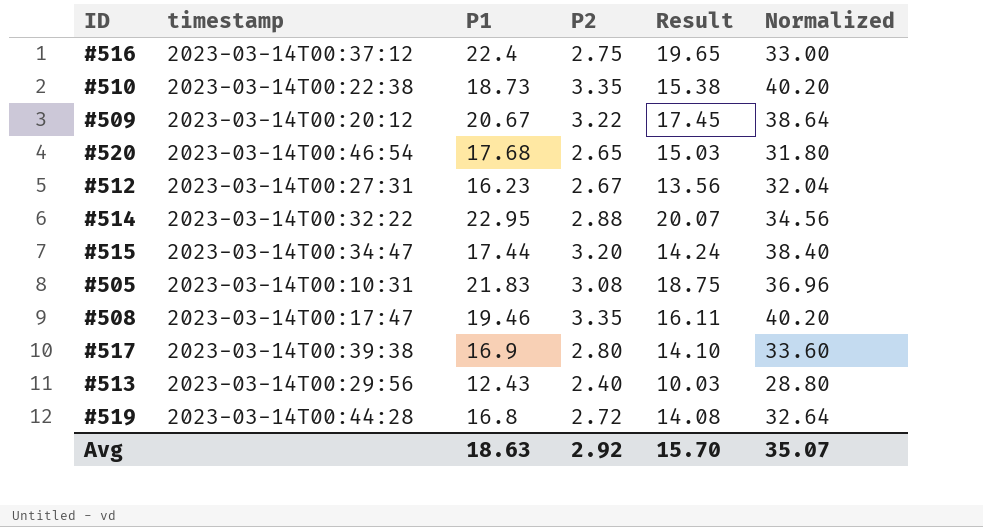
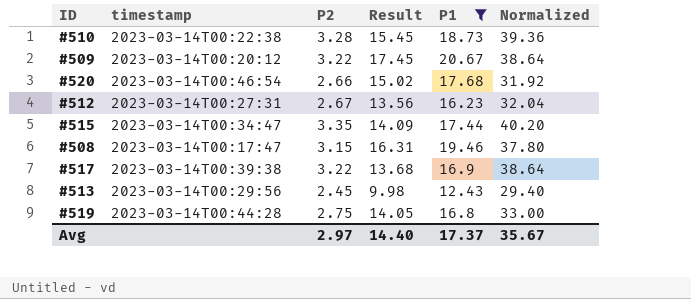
filter: none -> P1 <= 20.67
column P1 | position: 3 -> 5
#510 | P2: 3.35 -> 3.28
#510 | Result: 15.38 -> 15.45
#510 | Normalized: 40.20 -> 39.36
#520 | P2: 2.65 -> 2.66
#520 | Result: 15.03 -> 15.02
#520 | Normalized: 31.80 -> 31.92
#515 | P2: 3.20 -> 3.35
#515 | Result: 14.24 -> 14.09
#515 | Normalized: 38.40 -> 40.20
#508 | P2: 3.35 -> 3.15
#508 | Result: 16.11 -> 16.31
#508 | Normalized: 40.20 -> 37.80
#517 | P2: 2.80 -> 3.22
#517 | Result: 14.10 -> 13.68
#517 | Normalized: 33.60 -> 38.64
#513 | P2: 2.40 -> 2.45
#513 | Result: 10.03 -> 9.98
#513 | Normalized: 28.80 -> 29.40
#519 | P2: 2.72 -> 2.75
#519 | Result: 14.08 -> 14.05
#519 | Normalized: 32.64 -> 33.00
Avg | P2: 2.92 -> 2.97
Avg | Result: 15.70 -> 14.40
Avg | P1: 18.63 -> 17.37
Avg | Normalized: 35.07 -> 35.67

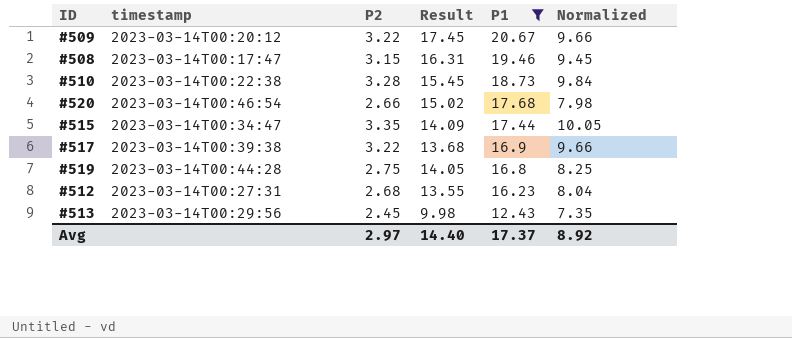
row order: none -> P1 descending
column Normalized | formula: [P2] * 12 -> [P2] * 3
#512 | P2: 2.67 -> 2.68
#512 | Result: 13.56 -> 13.55
Avg | Normalized: 35.67 -> 8.92

